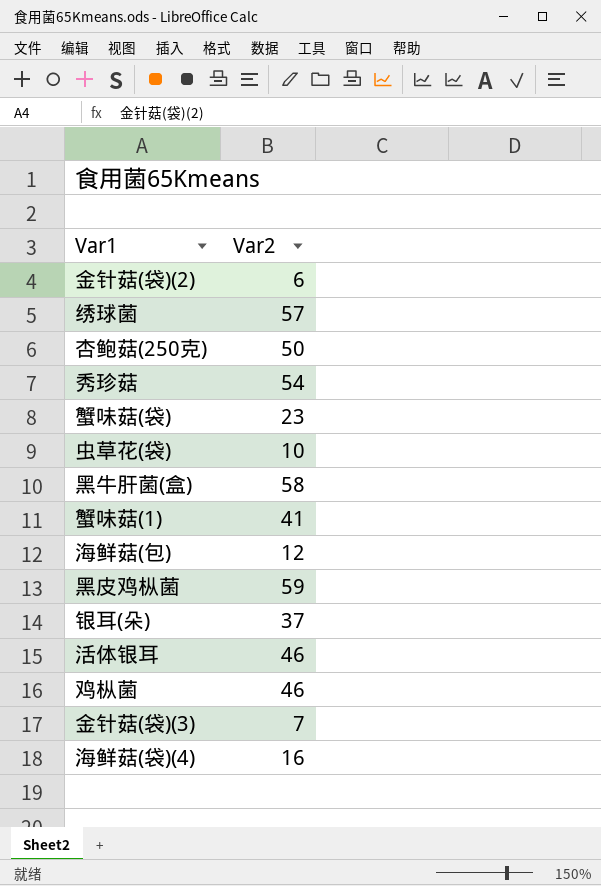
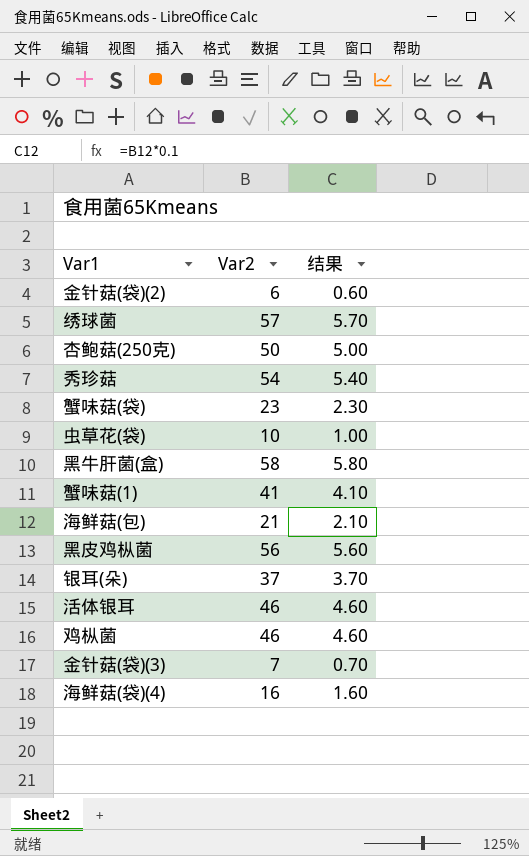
column 结果 | formula: none -> [Var2] * 0.1
海鲜菇(包) | Var2: 12 -> 21
黑皮鸡枞菌 | Var2: 59 -> 56

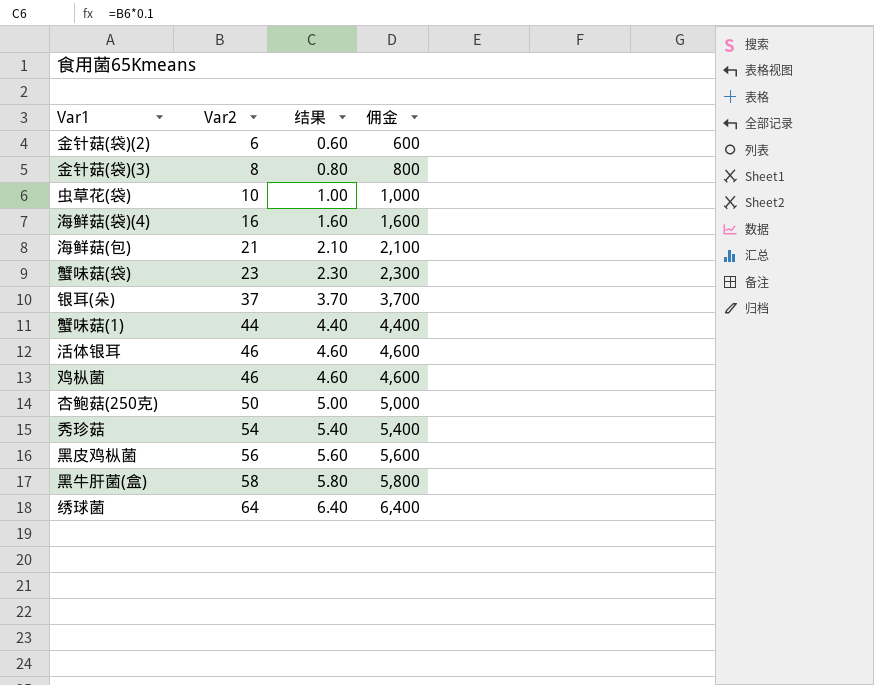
row order: none -> Var2 ascending
column 佣金 | formula: none -> [Var2] * 100
金针菇(袋)(3) | Var2: 7 -> 8
金针菇(袋)(3) | 结果: 0.70 -> 0.80
蟹味菇(1) | Var2: 41 -> 44
蟹味菇(1) | 结果: 4.10 -> 4.40
绣球菌 | Var2: 57 -> 64
绣球菌 | 结果: 5.70 -> 6.40

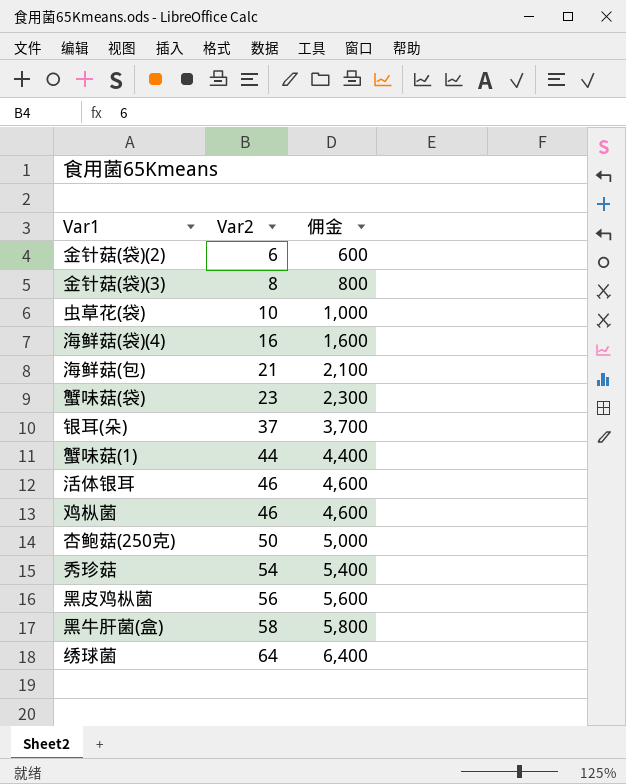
column 结果 | formula: [Var2] * 0.1 -> none

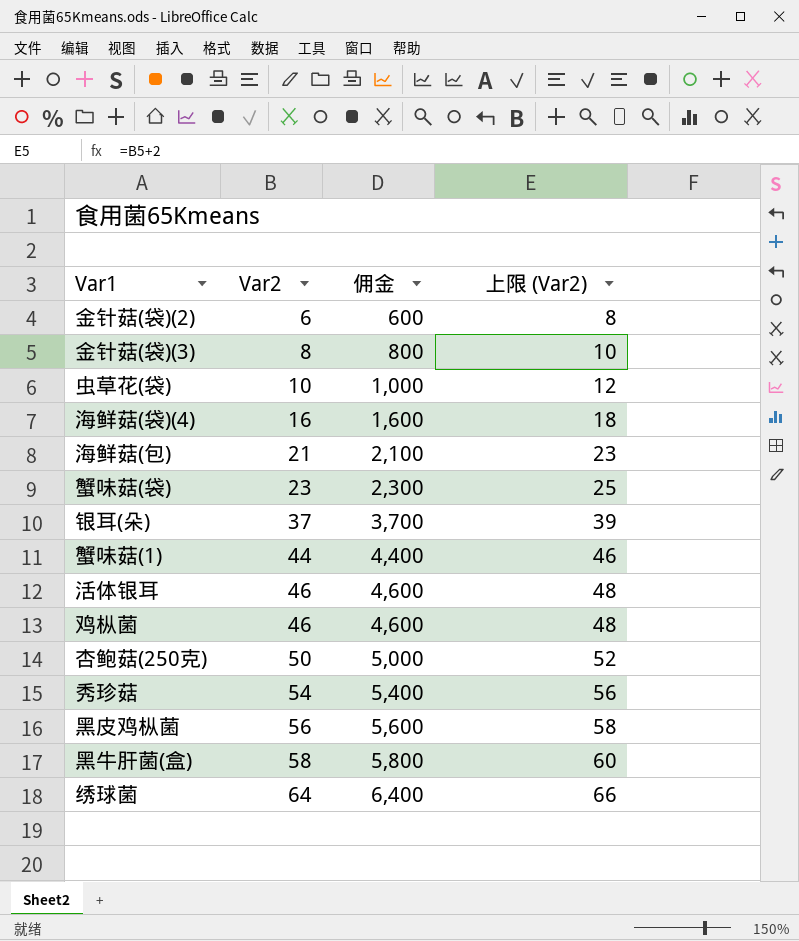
column 上限 (Var2) | formula: none -> [Var2] + 2

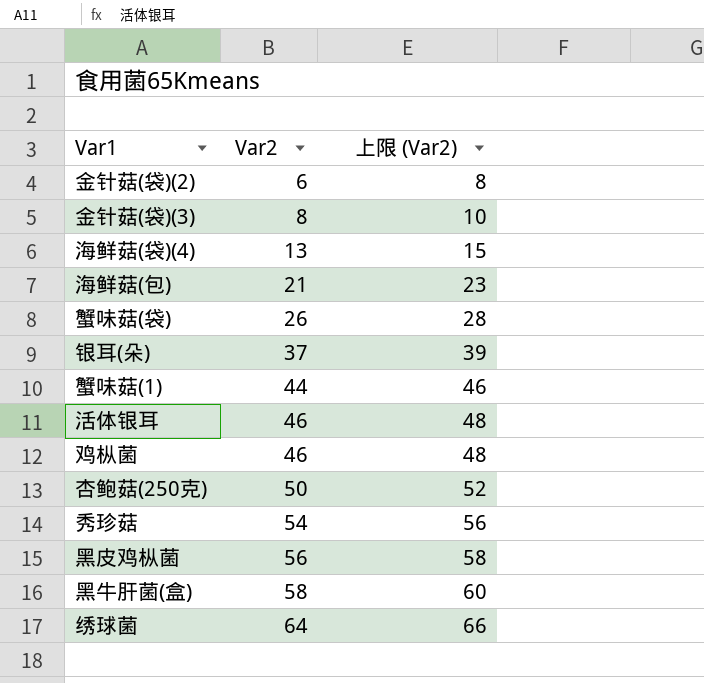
column 佣金 | formula: [Var2] * 100 -> none
row 虫草花(袋): 10 | 1,000 | 12 -> none
海鲜菇(袋)(4) | Var2: 16 -> 13
海鲜菇(袋)(4) | 上限 (Var2): 18 -> 15
蟹味菇(袋) | Var2: 23 -> 26
蟹味菇(袋) | 上限 (Var2): 25 -> 28

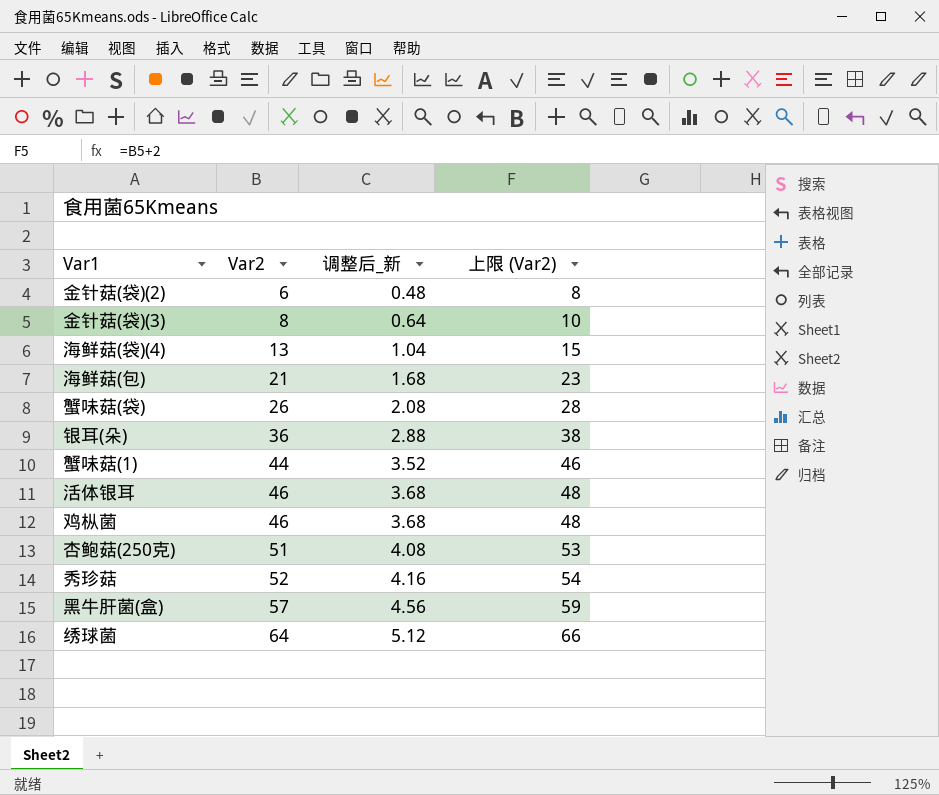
column 调整后_新 | formula: none -> [Var2] * 0.08
row 黑皮鸡枞菌: 56 | 58 -> none
银耳(朵) | Var2: 37 -> 36
银耳(朵) | 上限 (Var2): 39 -> 38
杏鲍菇(250克) | Var2: 50 -> 51
杏鲍菇(250克) | 上限 (Var2): 52 -> 53
秀珍菇 | Var2: 54 -> 52
秀珍菇 | 上限 (Var2): 56 -> 54
黑牛肝菌(盒) | Var2: 58 -> 57
黑牛肝菌(盒) | 上限 (Var2): 60 -> 59

